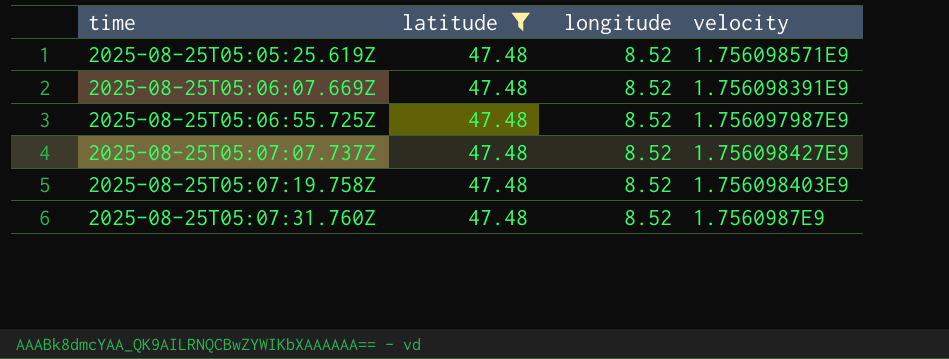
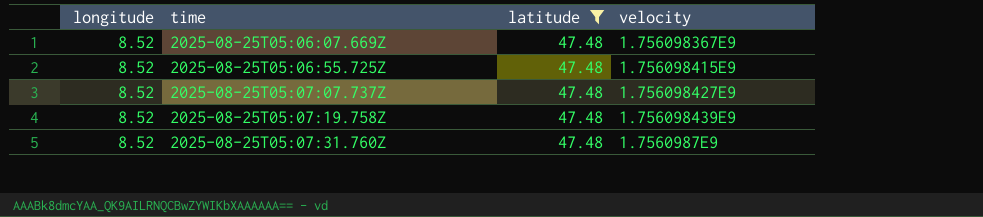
column longitude | position: 3 -> 1
row 2025-08-25T05:05:25.619Z: 47.48 | 8.52 | 1.756098571E9 -> none
2025-08-25T05:06:07.669Z | velocity: 1.756098391E9 -> 1.756098367E9
2025-08-25T05:06:55.725Z | velocity: 1.756097987E9 -> 1.756098415E9
2025-08-25T05:07:19.758Z | velocity: 1.756098403E9 -> 1.756098439E9

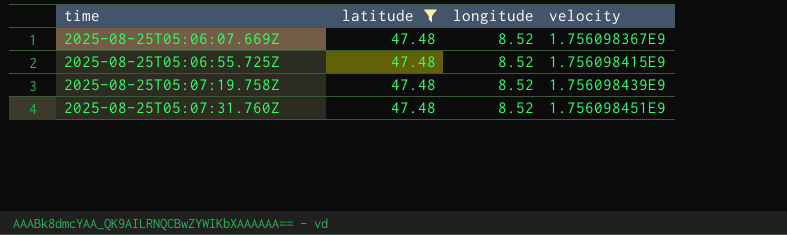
column longitude | position: 1 -> 3
row 2025-08-25T05:07:07.737Z: 8.52 | 47.48 | 1.756098427E9 -> none
2025-08-25T05:07:31.760Z | velocity: 1.7560987E9 -> 1.756098451E9

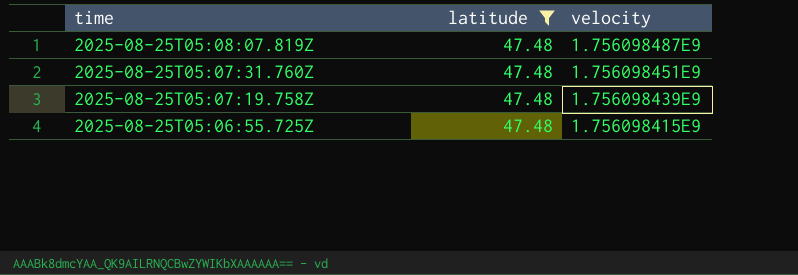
row order: time ascending -> time descending
column longitude | position: 3 -> none
row 2025-08-25T05:06:07.669Z: 47.48 | 8.52 | 1.756098367E9 -> none
row 2025-08-25T05:08:07.819Z: none -> 47.48 | 1.756098487E9

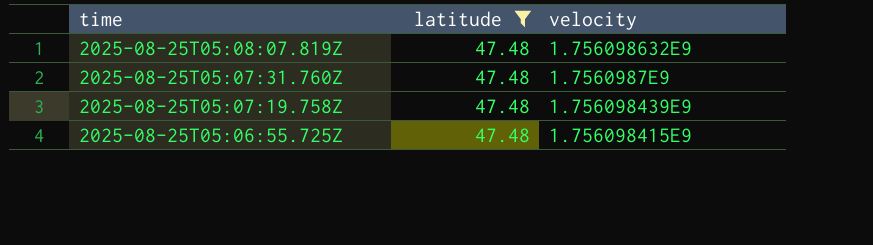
2025-08-25T05:08:07.819Z | velocity: 1.756098487E9 -> 1.756098632E9
2025-08-25T05:07:31.760Z | velocity: 1.756098451E9 -> 1.7560987E9

